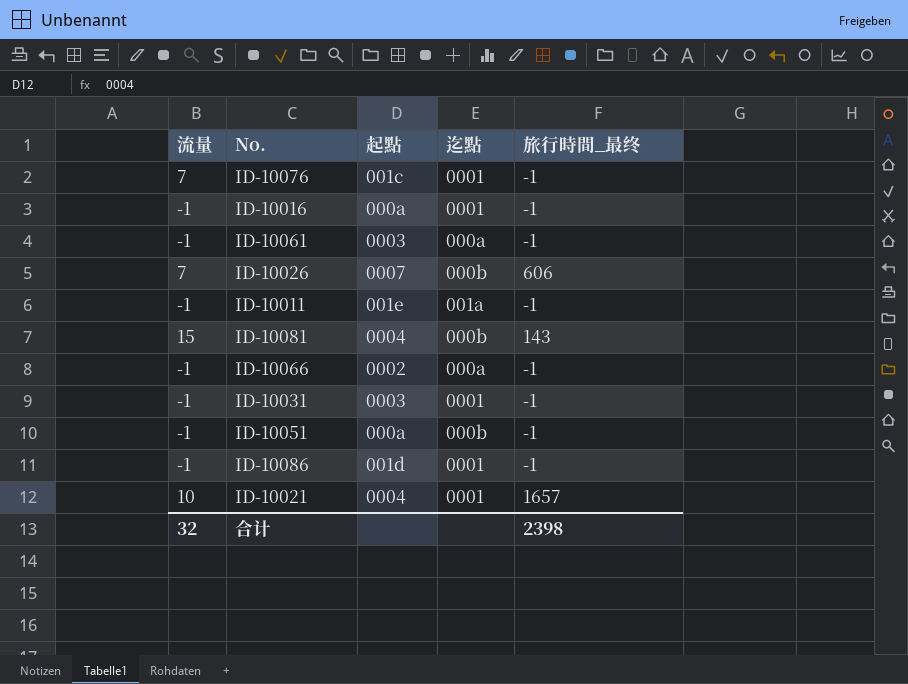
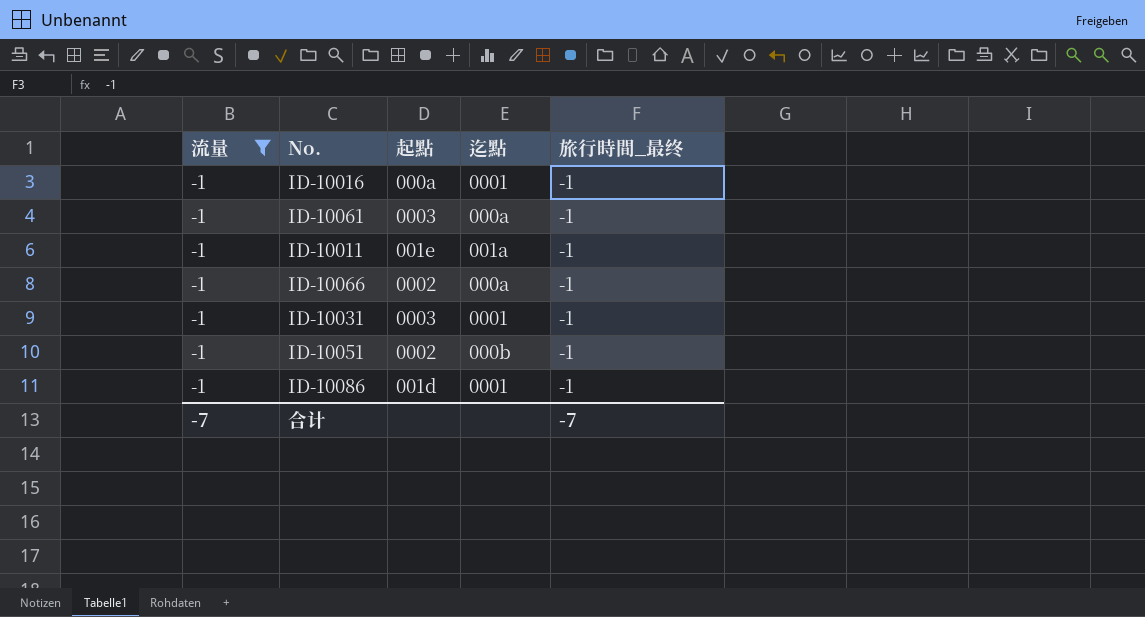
filter: none -> 流量 = -1
ID-10051 | 起點: 000a -> 0002
合计 | 流量: 32 -> -7
合计 | 旅行時間_最终: 2398 -> -7

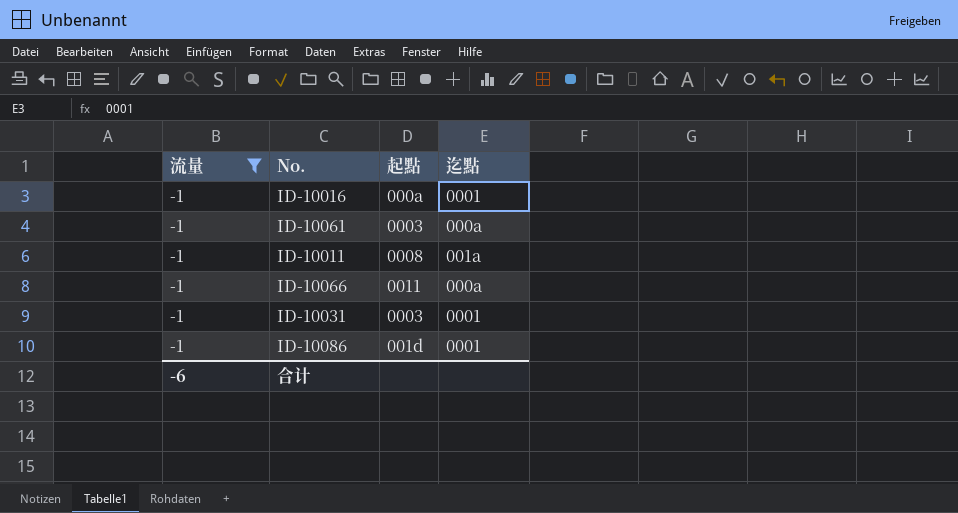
column 旅行時間_最终 | position: 5 -> none
row ID-10051: -1 | 0002 | 000b | -1 -> none
ID-10011 | 起點: 001e -> 0008
ID-10066 | 起點: 0002 -> 0011
合计 | 流量: -7 -> -6

